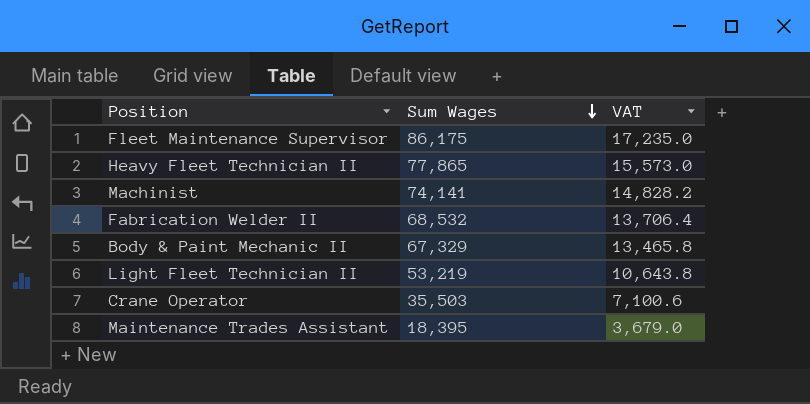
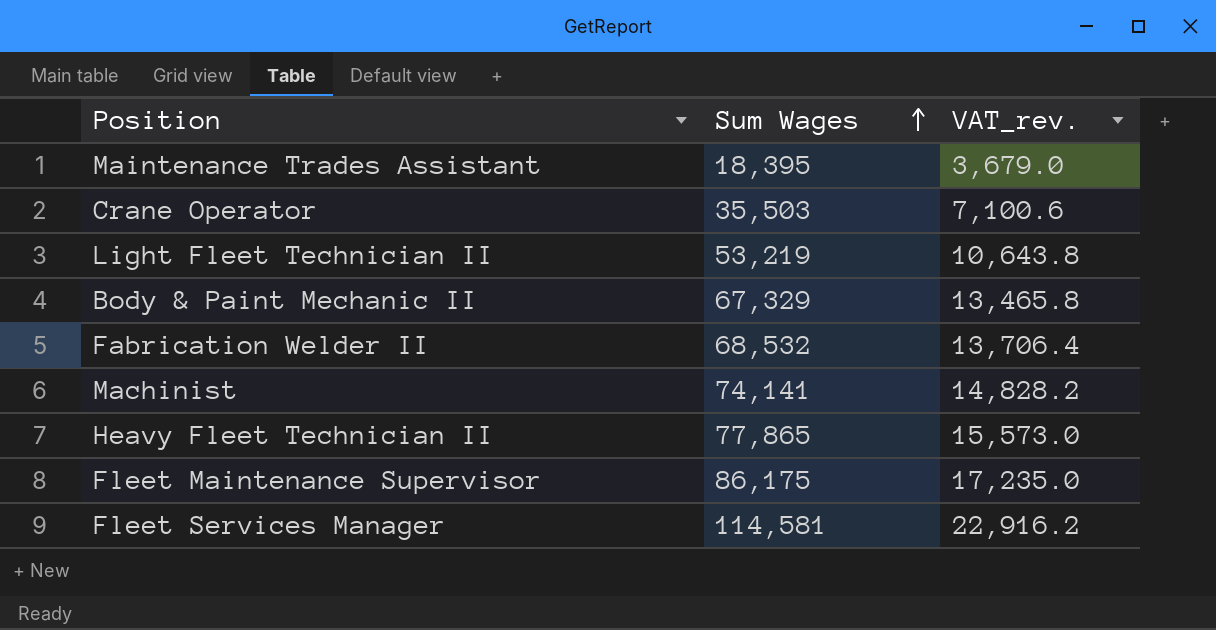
row order: Sum Wages descending -> Sum Wages ascending
column name: VAT -> VAT_rev.
row Fleet Services Manager: none -> 114,581 | 22,916.2

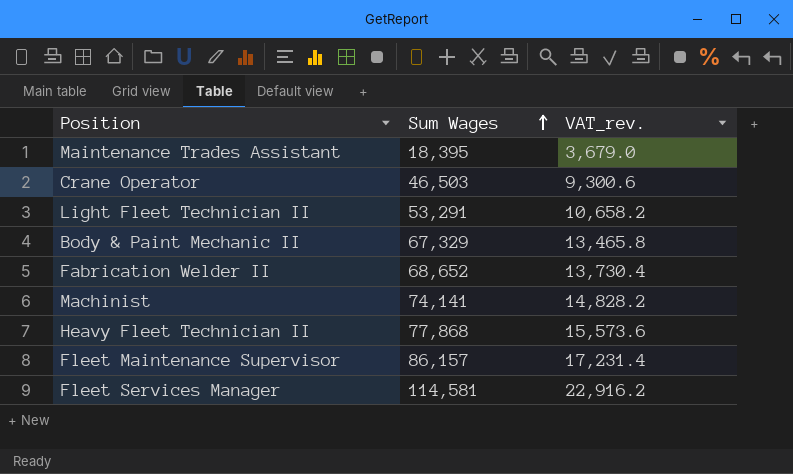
Crane Operator | Sum Wages: 35,503 -> 46,503
Crane Operator | VAT_rev.: 7,100.6 -> 9,300.6
Light Fleet Technician II | Sum Wages: 53,219 -> 53,291
Light Fleet Technician II | VAT_rev.: 10,643.8 -> 10,658.2
Fabrication Welder II | Sum Wages: 68,532 -> 68,652
Fabrication Welder II | VAT_rev.: 13,706.4 -> 13,730.4
Heavy Fleet Technician II | Sum Wages: 77,865 -> 77,868
Heavy Fleet Technician II | VAT_rev.: 15,573.0 -> 15,573.6
Fleet Maintenance Supervisor | Sum Wages: 86,175 -> 86,157
Fleet Maintenance Supervisor | VAT_rev.: 17,235.0 -> 17,231.4

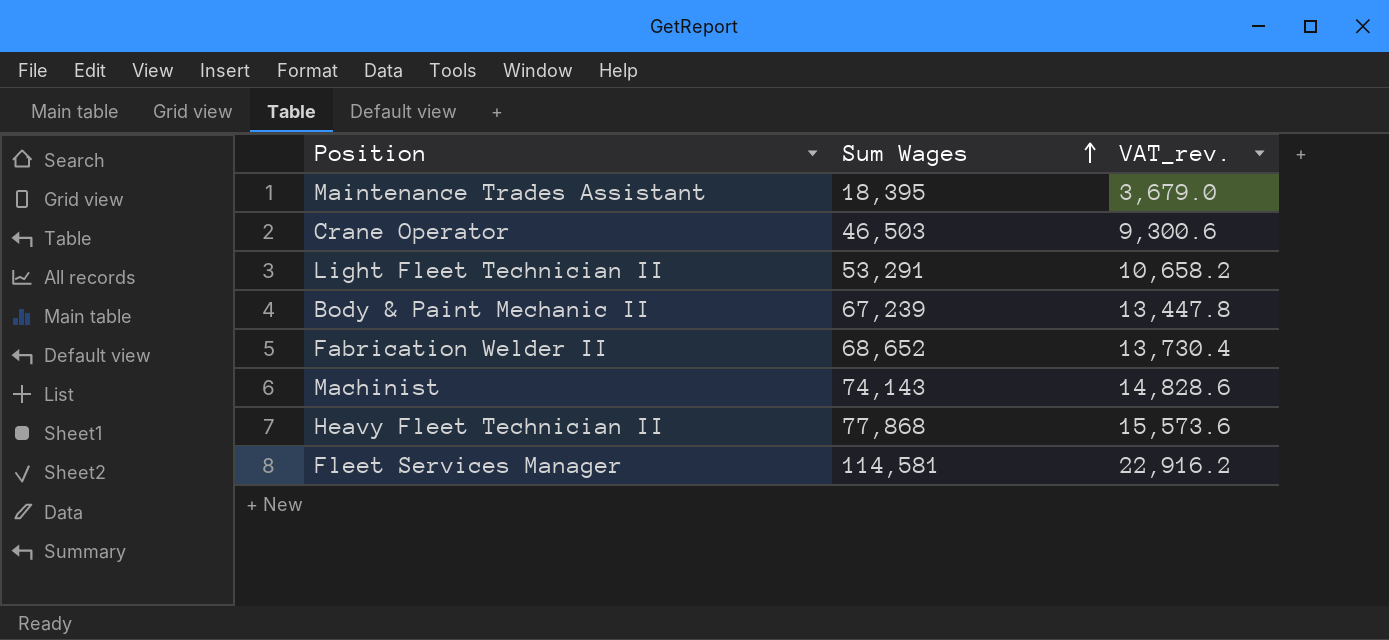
row Fleet Maintenance Supervisor: 86,157 | 17,231.4 -> none
Body & Paint Mechanic II | Sum Wages: 67,329 -> 67,239
Body & Paint Mechanic II | VAT_rev.: 13,465.8 -> 13,447.8
Machinist | Sum Wages: 74,141 -> 74,143
Machinist | VAT_rev.: 14,828.2 -> 14,828.6

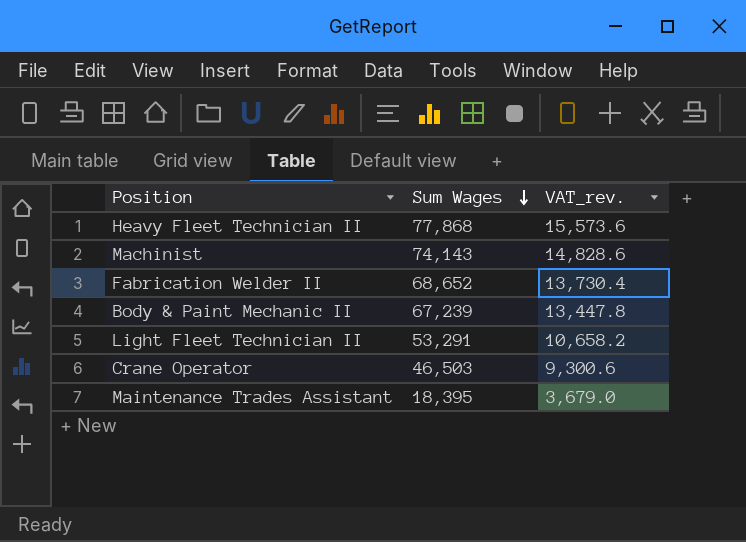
row order: Sum Wages ascending -> Sum Wages descending
row Fleet Services Manager: 114,581 | 22,916.2 -> none

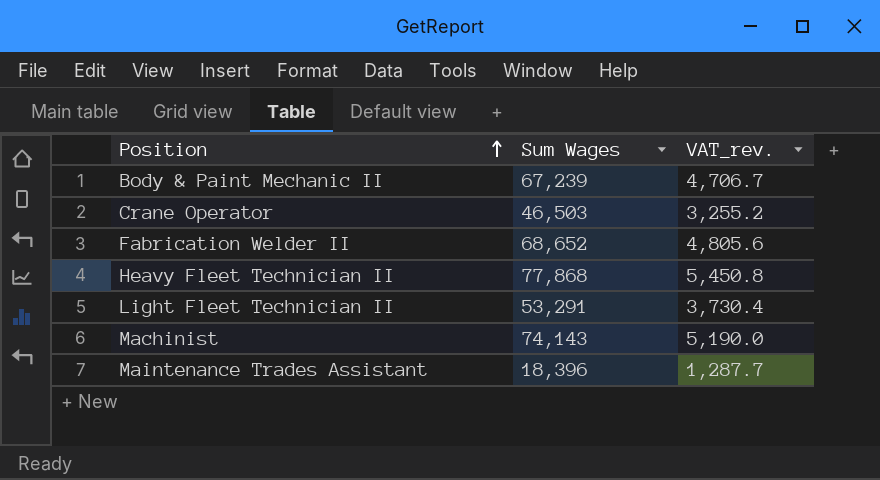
row order: Sum Wages descending -> Position ascending
column VAT_rev. | formula: [Sum Wages] * 0.2 -> [Sum Wages] * 0.07
Maintenance Trades Assistant | Sum Wages: 18,395 -> 18,396

